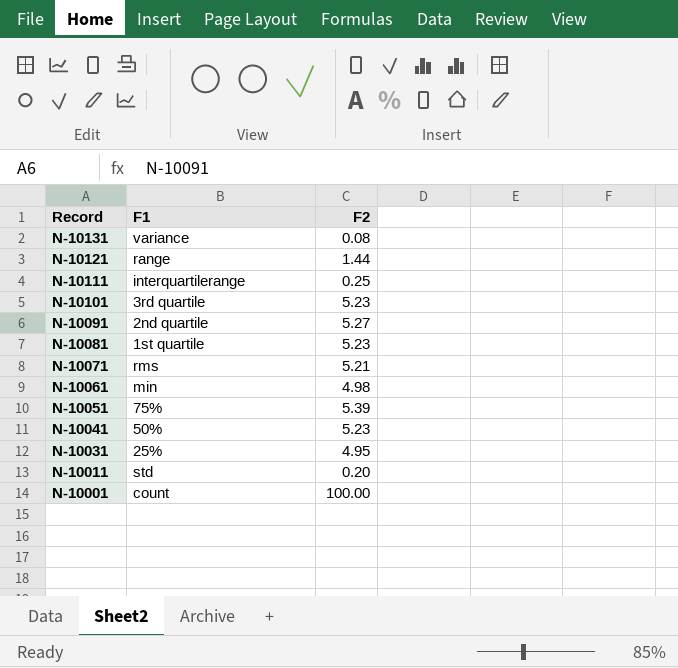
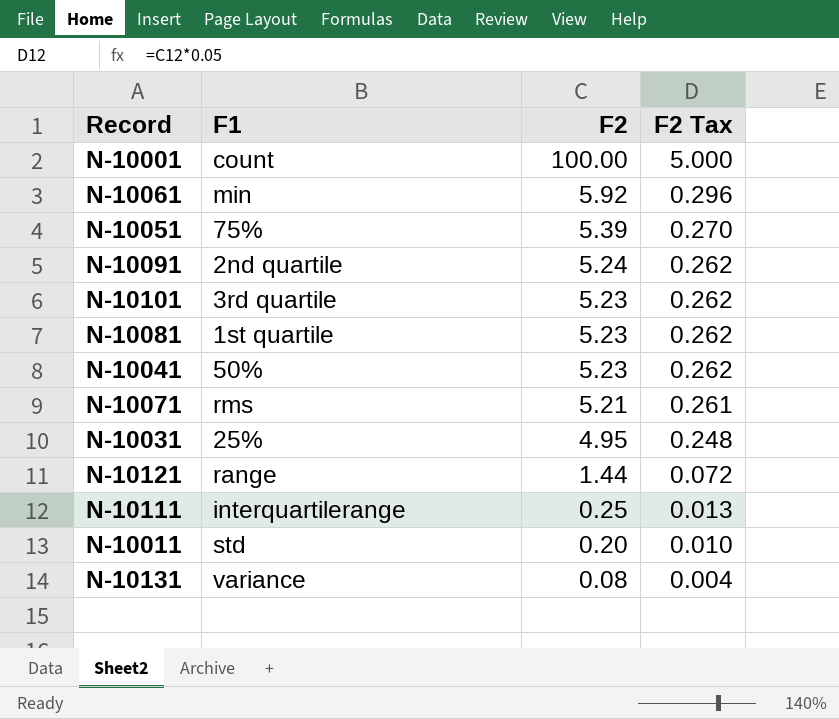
row order: Record descending -> F2 descending
column F2 Tax | formula: none -> [F2] * 0.05
N-10061 | F2: 4.98 -> 5.92
N-10091 | F2: 5.27 -> 5.24

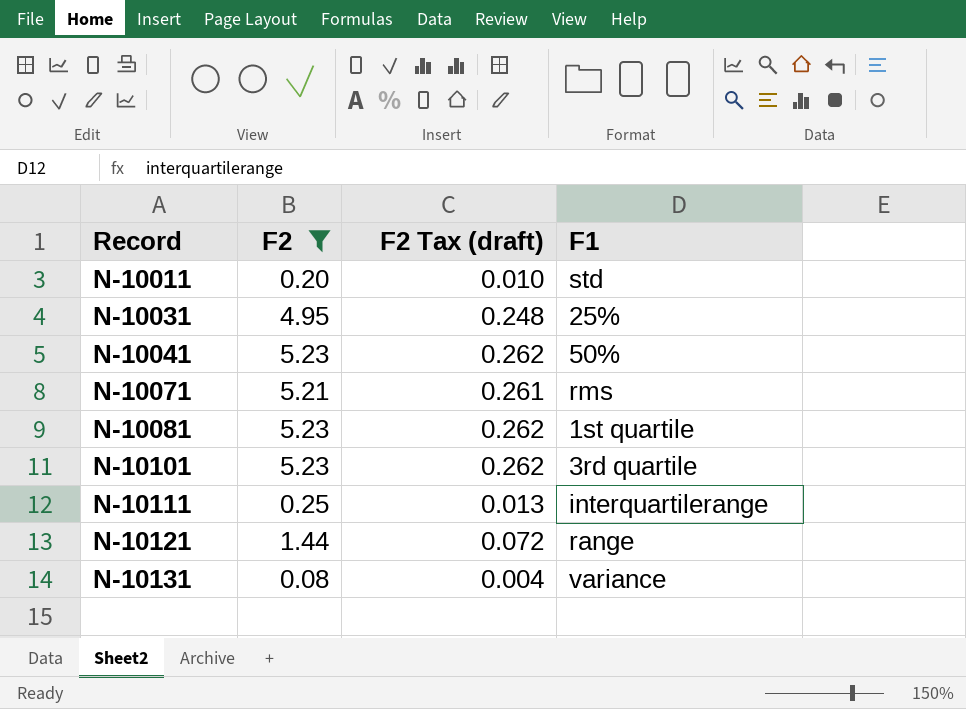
filter: none -> F2 <= 5.23
row order: F2 descending -> Record ascending
column name: F2 Tax -> F2 Tax (draft)
column F1 | position: 2 -> 4

